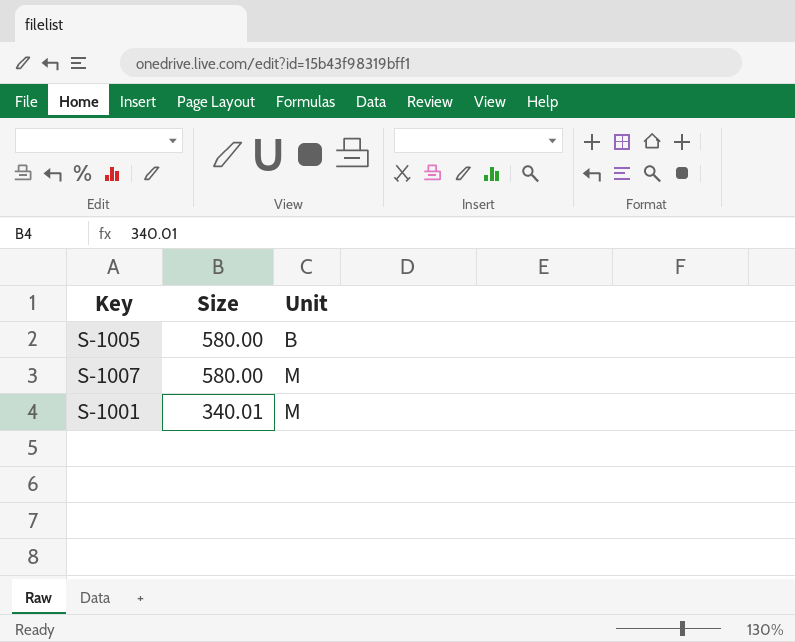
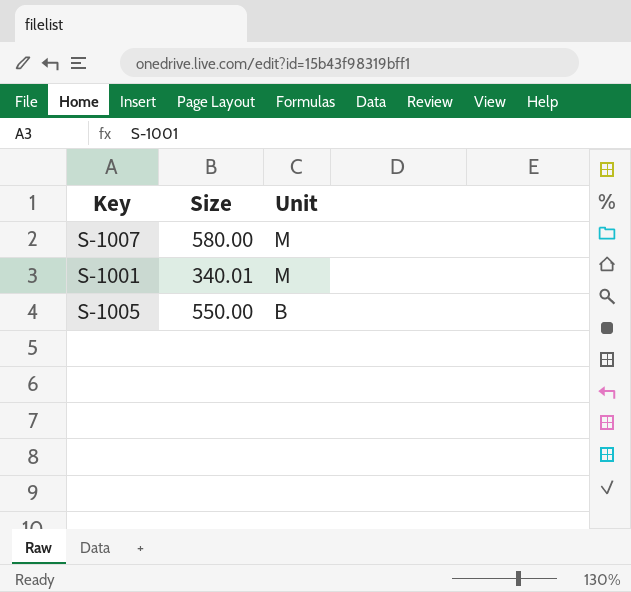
row order: Size descending -> Unit descending
S-1005 | Size: 580.00 -> 550.00

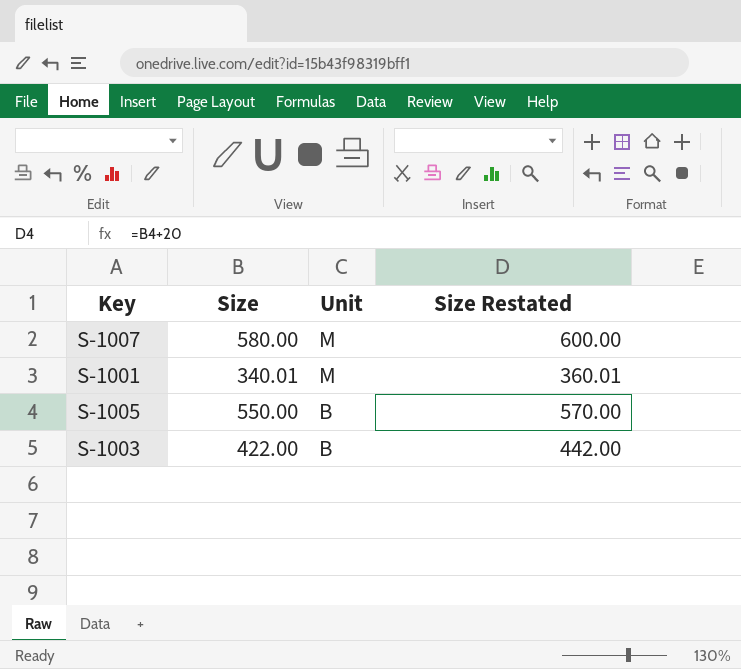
column Size Restated | formula: none -> [Size] + 20
row S-1003: none -> 422.00 | B | 442.00

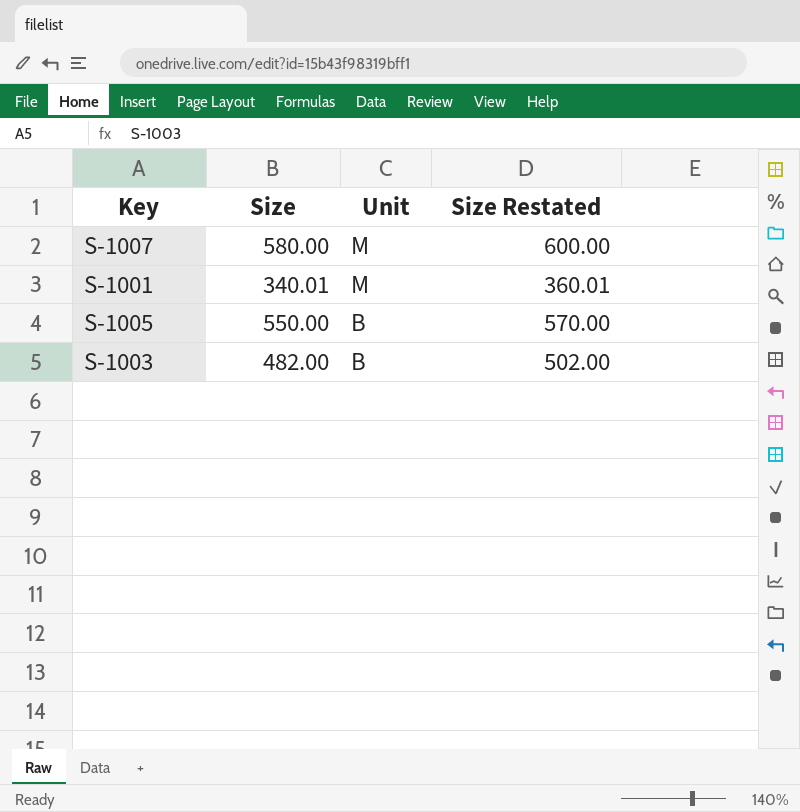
S-1003 | Size: 422.00 -> 482.00
S-1003 | Size Restated: 442.00 -> 502.00

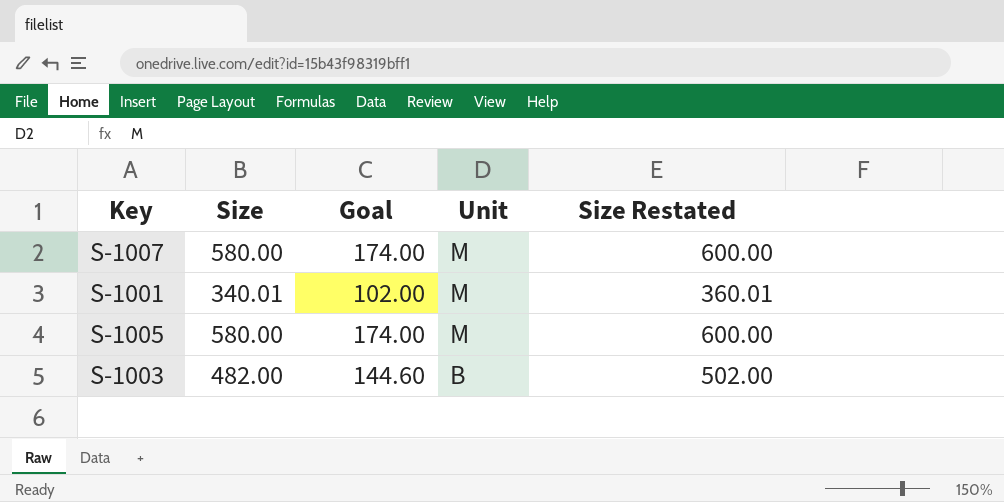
column Goal | formula: none -> [Size] * 0.3
S-1005 | Size: 550.00 -> 580.00
S-1005 | Unit: B -> M
S-1005 | Size Restated: 570.00 -> 600.00

